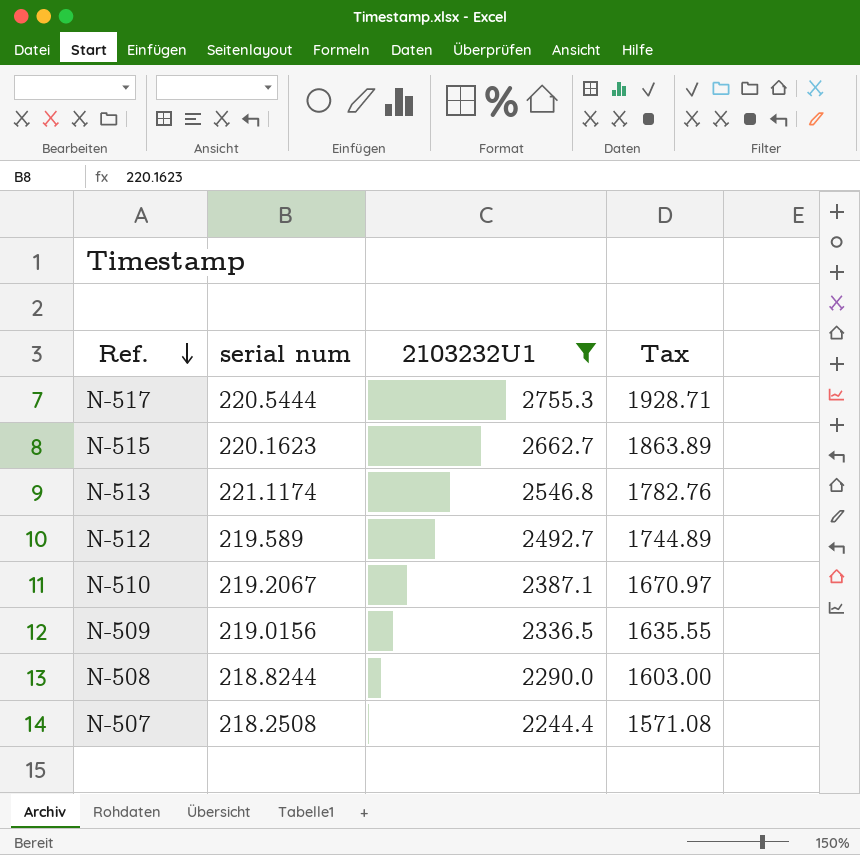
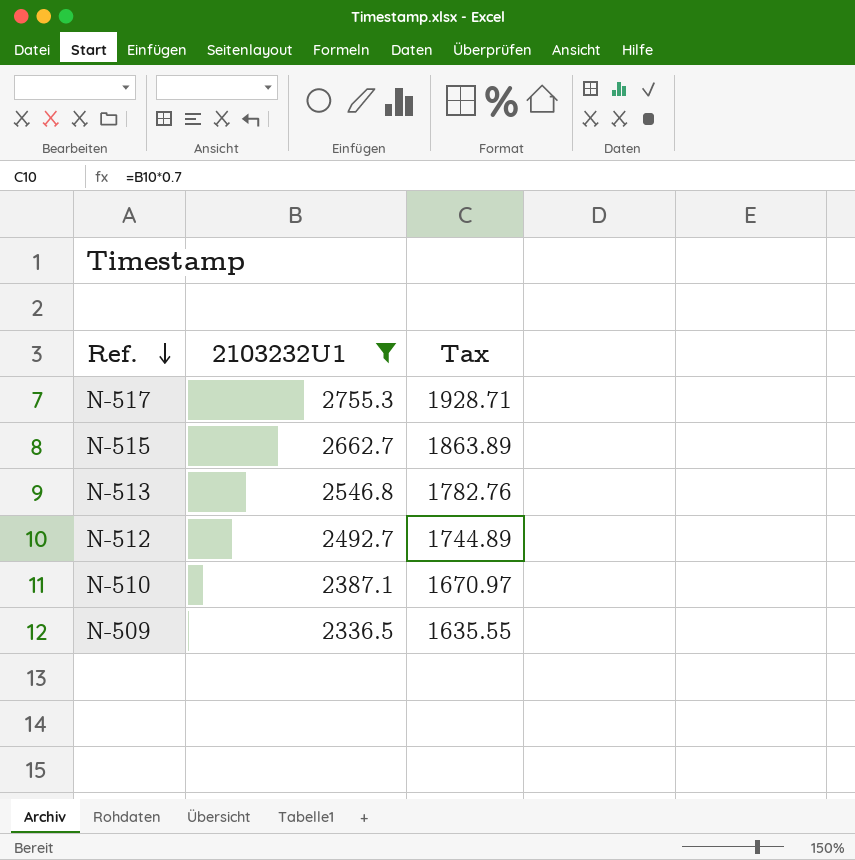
column serial num | position: 2 -> none
row N-508: 218.8244 | 2290.0 | 1603.00 -> none
row N-507: 218.2508 | 2244.4 | 1571.08 -> none

